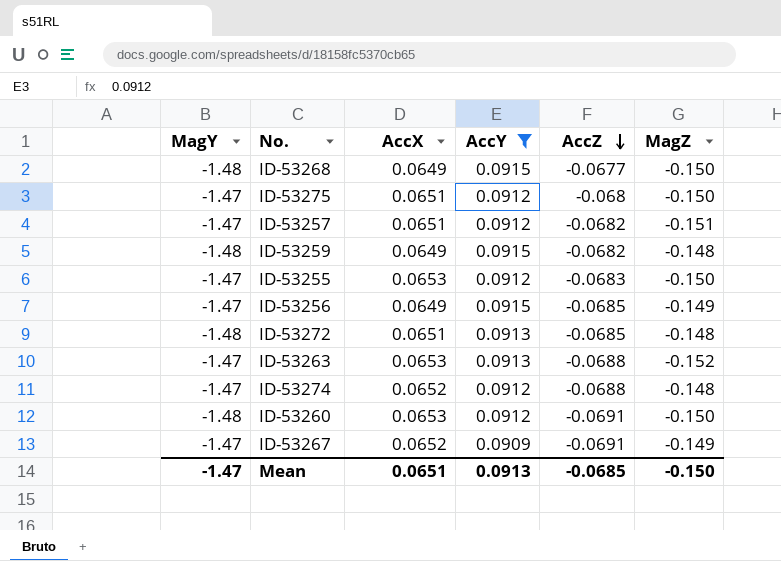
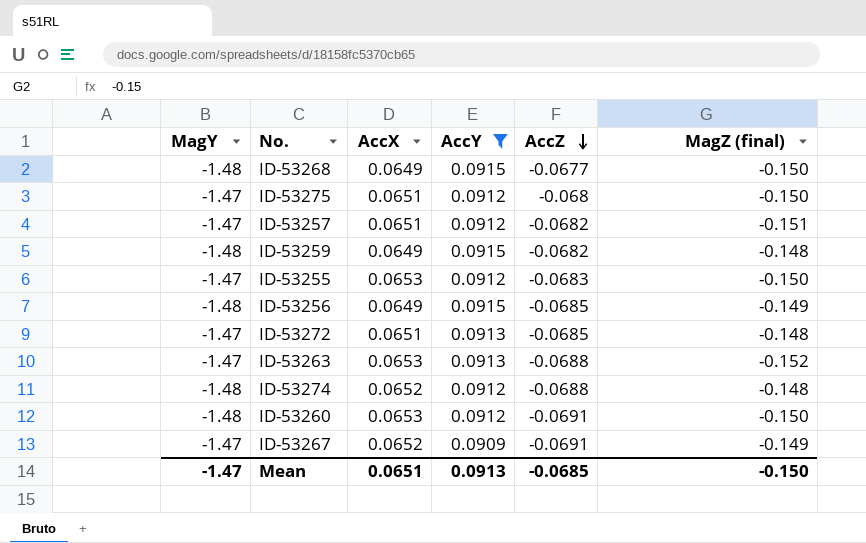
column name: MagZ -> MagZ (final)
ID-53256 | MagY: -1.47 -> -1.48
ID-53272 | MagY: -1.48 -> -1.47
ID-53274 | MagY: -1.47 -> -1.48

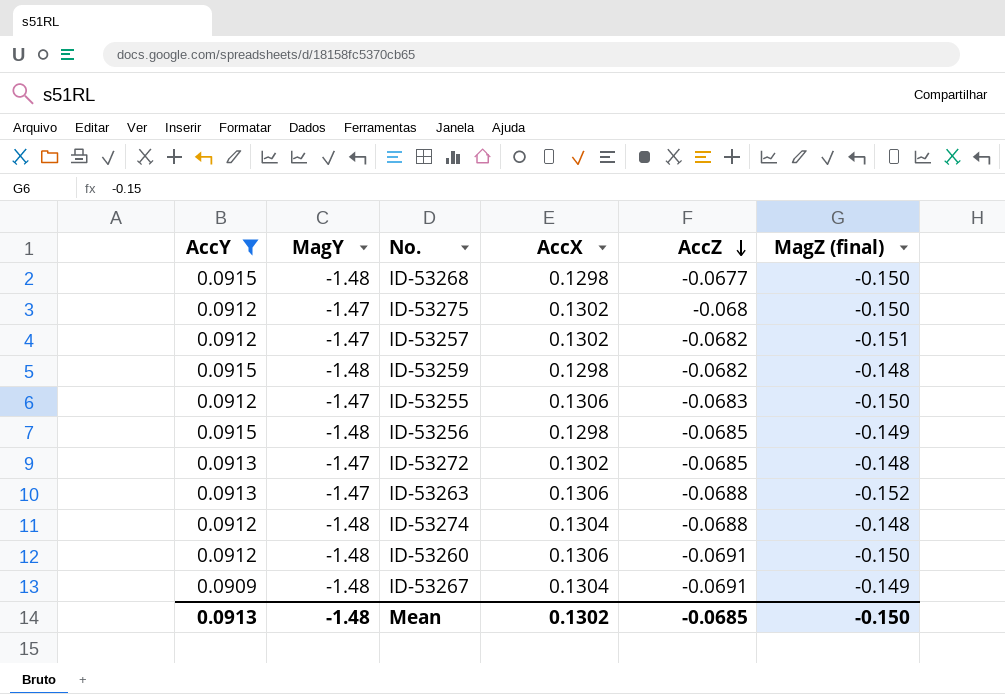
column AccY | position: 4 -> 1
ID-53268 | AccX: 0.0649 -> 0.1298
ID-53275 | AccX: 0.0651 -> 0.1302
ID-53257 | AccX: 0.0651 -> 0.1302
ID-53259 | AccX: 0.0649 -> 0.1298
ID-53255 | AccX: 0.0653 -> 0.1306
ID-53256 | AccX: 0.0649 -> 0.1298
ID-53272 | AccX: 0.0651 -> 0.1302
ID-53263 | AccX: 0.0653 -> 0.1306
ID-53274 | AccX: 0.0652 -> 0.1304
ID-53260 | AccX: 0.0653 -> 0.1306
ID-53267 | MagY: -1.47 -> -1.48
ID-53267 | AccX: 0.0652 -> 0.1304
Mean | MagY: -1.47 -> -1.48
Mean | AccX: 0.0651 -> 0.1302

